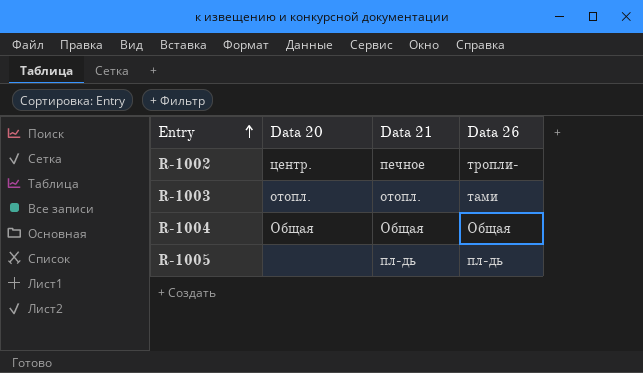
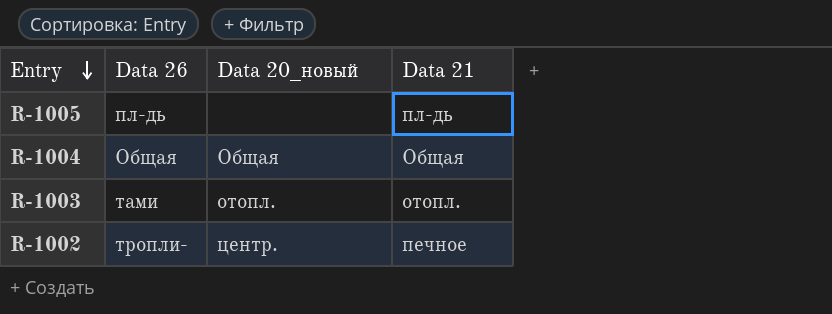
row order: Entry ascending -> Entry descending
column Data 26 | position: 4 -> 2
column name: Data 20 -> Data 20_новый

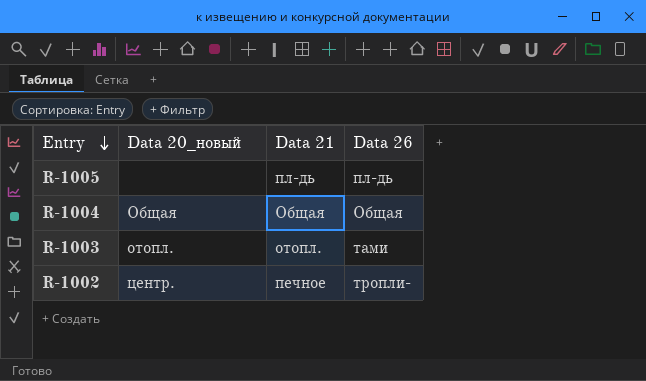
column Data 26 | position: 2 -> 4

